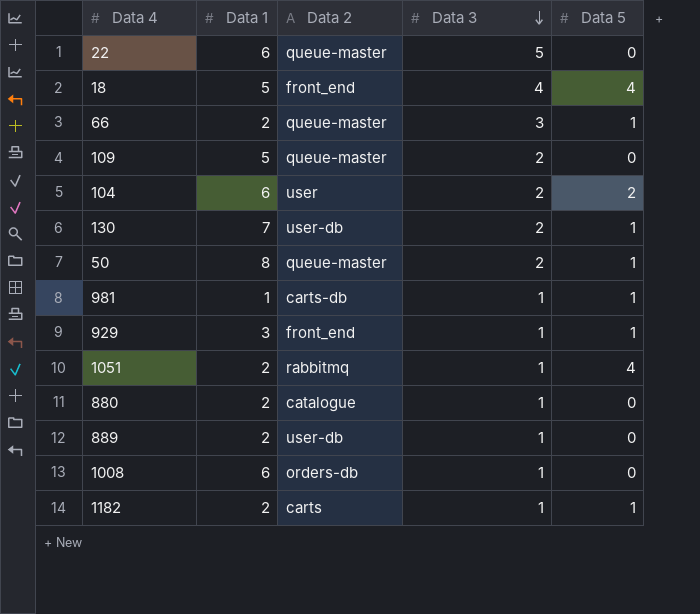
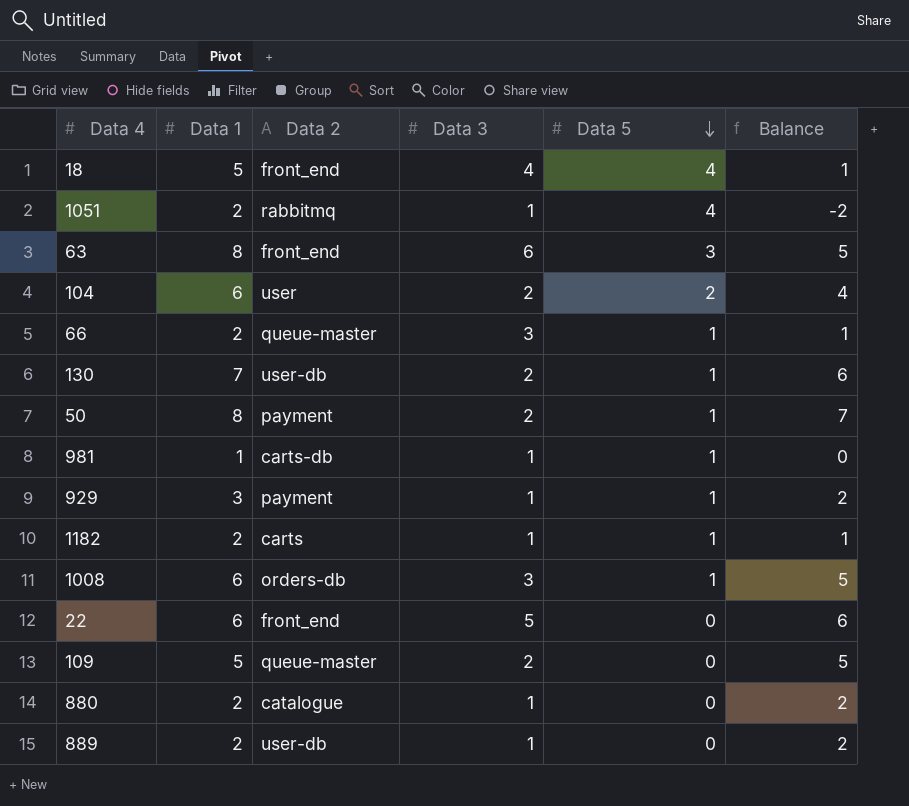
row order: Data 3 descending -> Data 5 descending
column Balance | formula: none -> [Data 1] - [Data 5]
row 63: none -> 8 | front_end | 6 | 3 | 5
50 | Data 2: queue-master -> payment
929 | Data 2: front_end -> payment
1008 | Data 3: 1 -> 3
1008 | Data 5: 0 -> 1
22 | Data 2: queue-master -> front_end

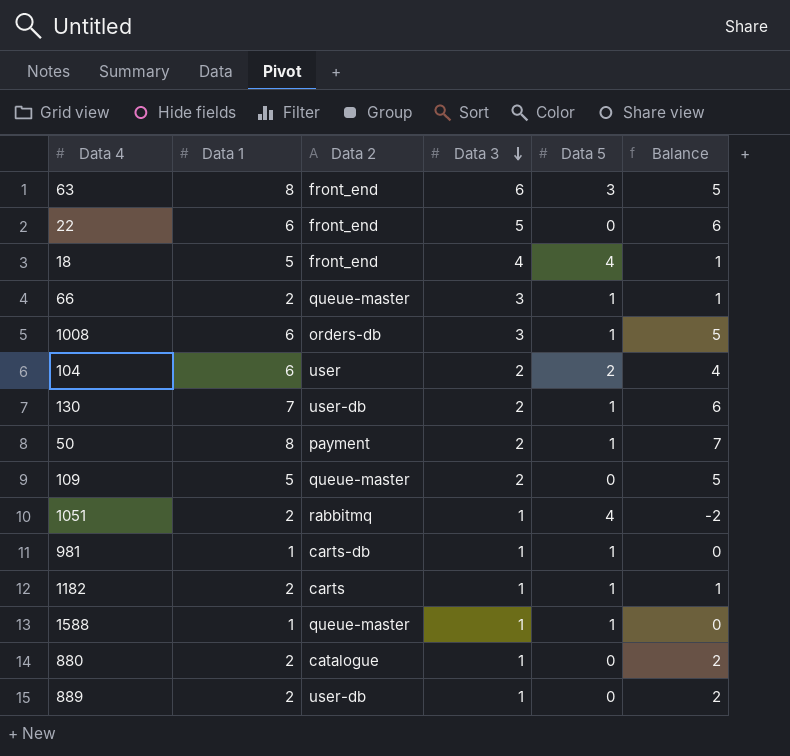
row order: Data 5 descending -> Data 3 descending
row 929: 3 | payment | 1 | 1 | 2 -> none
row 1588: none -> 1 | queue-master | 1 | 1 | 0

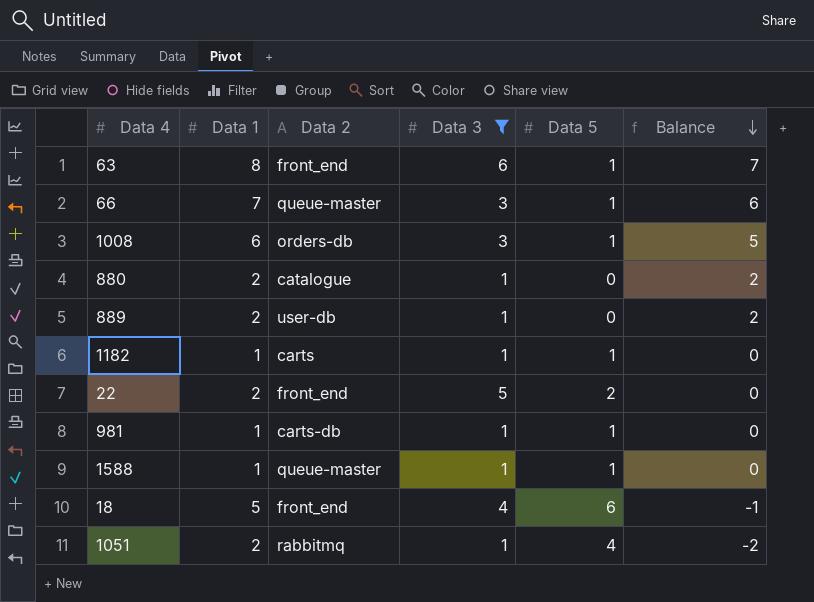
filter: none -> Data 3 != 2
row order: Data 3 descending -> Balance descending
63 | Data 5: 3 -> 1
63 | Balance: 5 -> 7
66 | Data 1: 2 -> 7
66 | Balance: 1 -> 6
1182 | Data 1: 2 -> 1
1182 | Balance: 1 -> 0
22 | Data 1: 6 -> 2
22 | Data 5: 0 -> 2
22 | Balance: 6 -> 0
18 | Data 5: 4 -> 6
18 | Balance: 1 -> -1

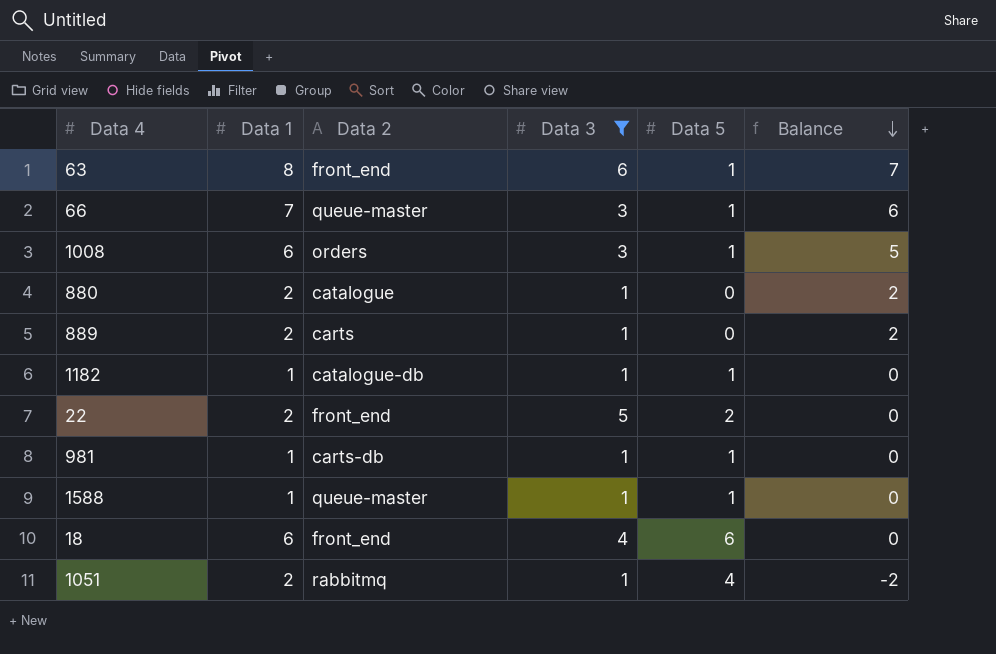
1008 | Data 2: orders-db -> orders
889 | Data 2: user-db -> carts
1182 | Data 2: carts -> catalogue-db
18 | Data 1: 5 -> 6
18 | Balance: -1 -> 0

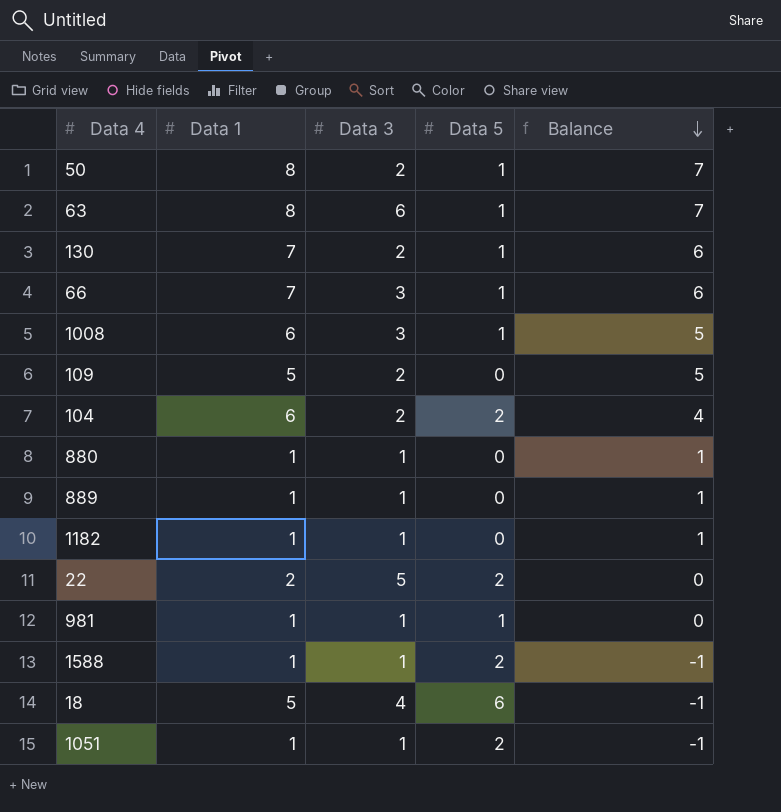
filter: Data 3 != 2 -> none
column Data 2 | position: 3 -> none
880 | Data 1: 2 -> 1
880 | Balance: 2 -> 1
889 | Data 1: 2 -> 1
889 | Balance: 2 -> 1
1182 | Data 5: 1 -> 0
1182 | Balance: 0 -> 1
1588 | Data 5: 1 -> 2
1588 | Balance: 0 -> -1
18 | Data 1: 6 -> 5
18 | Balance: 0 -> -1
1051 | Data 1: 2 -> 1
1051 | Data 5: 4 -> 2
1051 | Balance: -2 -> -1

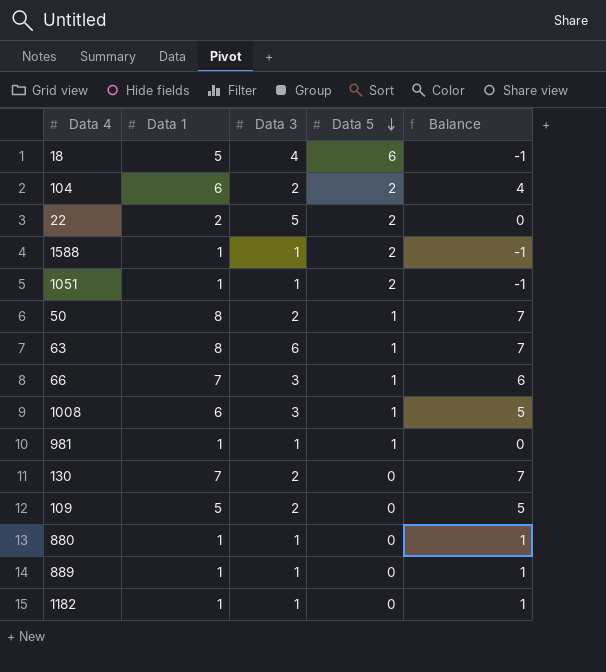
row order: Balance descending -> Data 5 descending
130 | Data 5: 1 -> 0
130 | Balance: 6 -> 7

